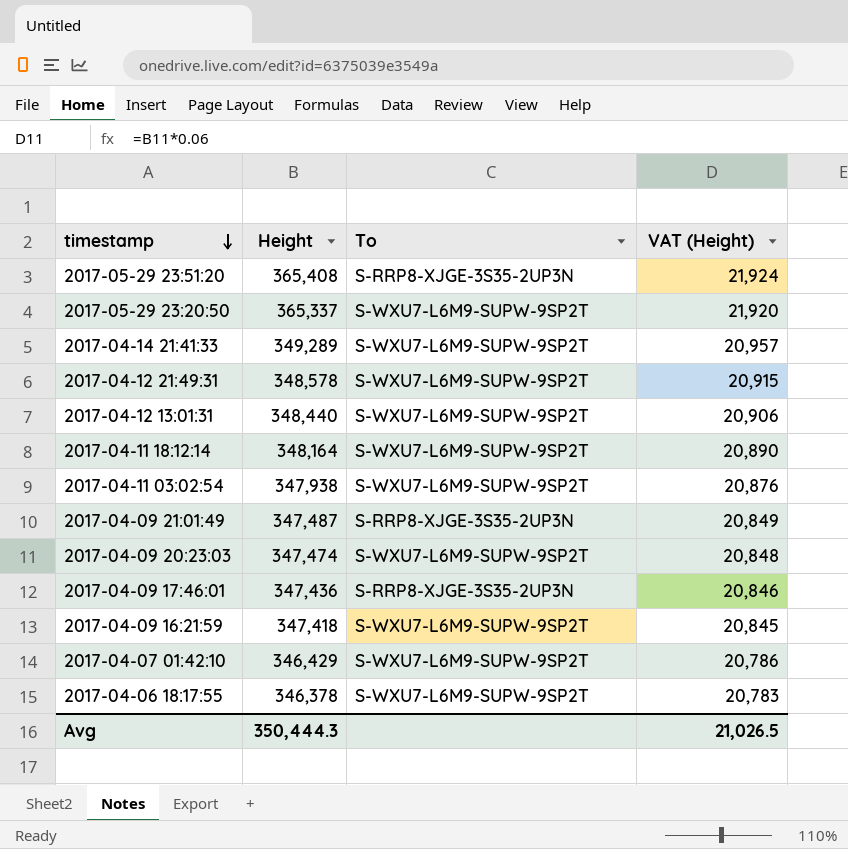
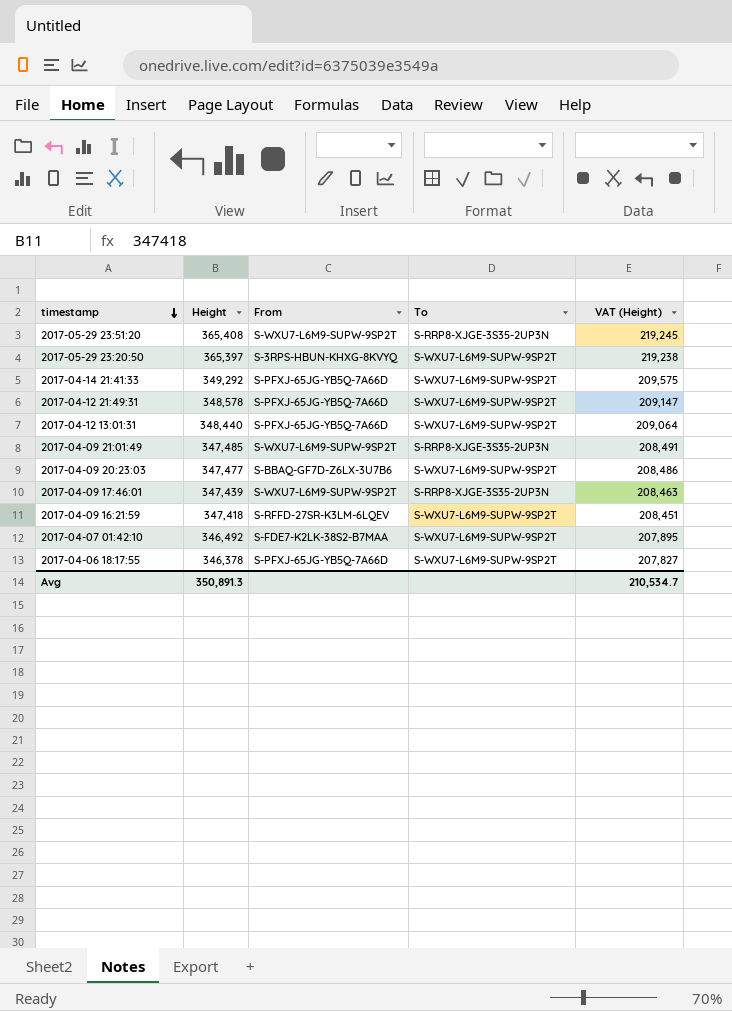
column From | position: none -> 3
column VAT (Height) | formula: [Height] * 0.06 -> [Height] * 0.6
row 2017-04-11 18:12:14: 348,164 | S-WXU7-L6M9-SUPW-9SP2T | 20,890 -> none
row 2017-04-11 03:02:54: 347,938 | S-WXU7-L6M9-SUPW-9SP2T | 20,876 -> none
2017-05-29 23:20:50 | Height: 365,337 -> 365,397
2017-04-14 21:41:33 | Height: 349,289 -> 349,292
2017-04-09 21:01:49 | Height: 347,487 -> 347,485
2017-04-09 20:23:03 | Height: 347,474 -> 347,477
2017-04-09 17:46:01 | Height: 347,436 -> 347,439
2017-04-07 01:42:10 | Height: 346,429 -> 346,492
Avg | Height: 350,444.3 -> 350,891.3
Avg | VAT (Height): 21,026.5 -> 210,534.7

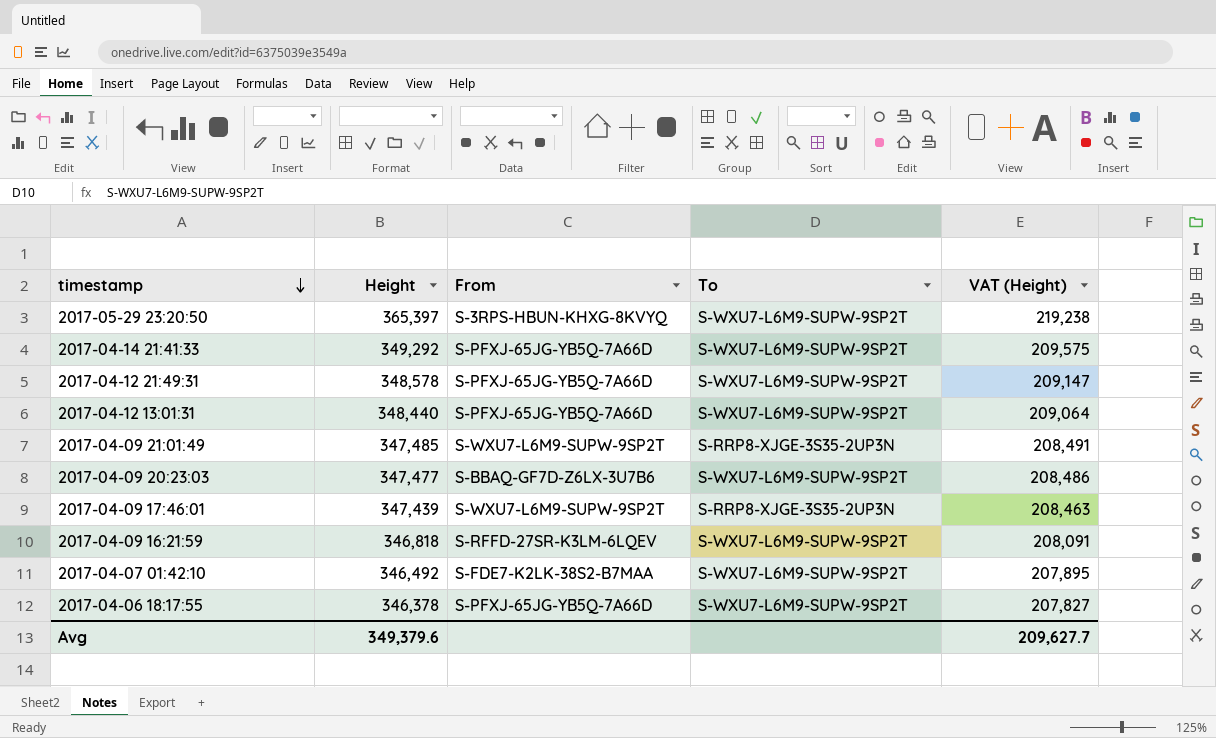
row 2017-05-29 23:51:20: 365,408 | S-WXU7-L6M9-SUPW-9SP2T | S-RRP8-XJGE-3S35-2UP3N | 219,245 -> none
2017-04-09 16:21:59 | Height: 347,418 -> 346,818
2017-04-09 16:21:59 | VAT (Height): 208,451 -> 208,091
Avg | Height: 350,891.3 -> 349,379.6
Avg | VAT (Height): 210,534.7 -> 209,627.7

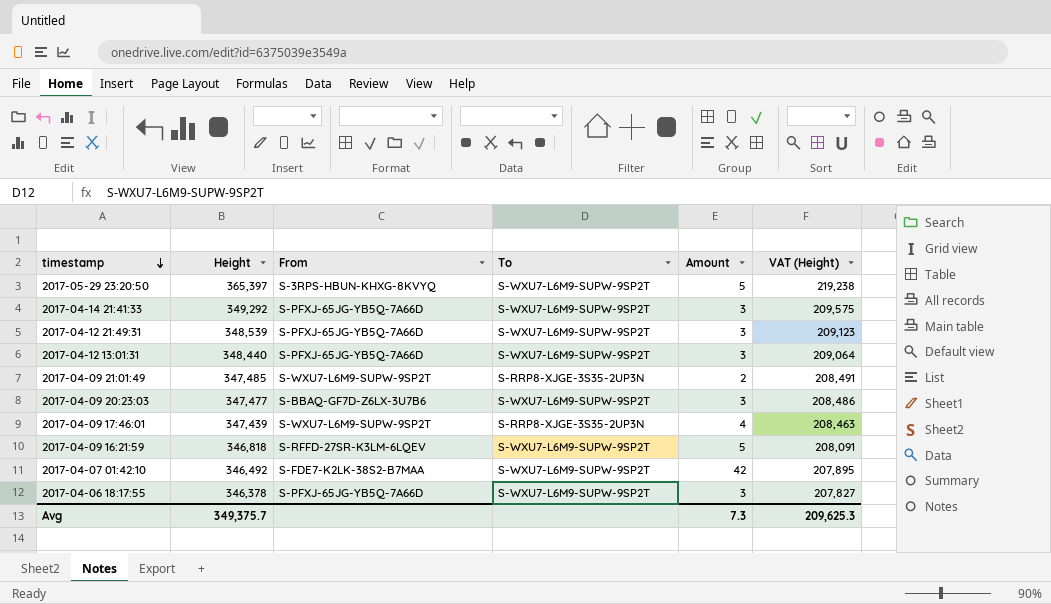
column Amount | position: none -> 5
2017-04-12 21:49:31 | Height: 348,578 -> 348,539
2017-04-12 21:49:31 | VAT (Height): 209,147 -> 209,123
Avg | Height: 349,379.6 -> 349,375.7
Avg | VAT (Height): 209,627.7 -> 209,625.3

